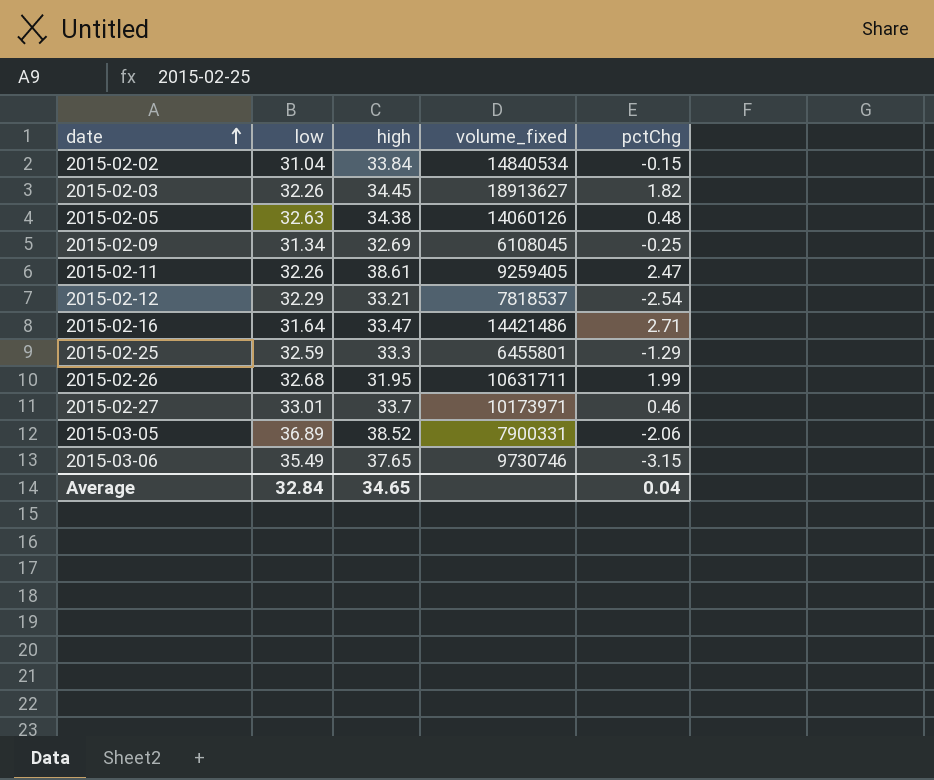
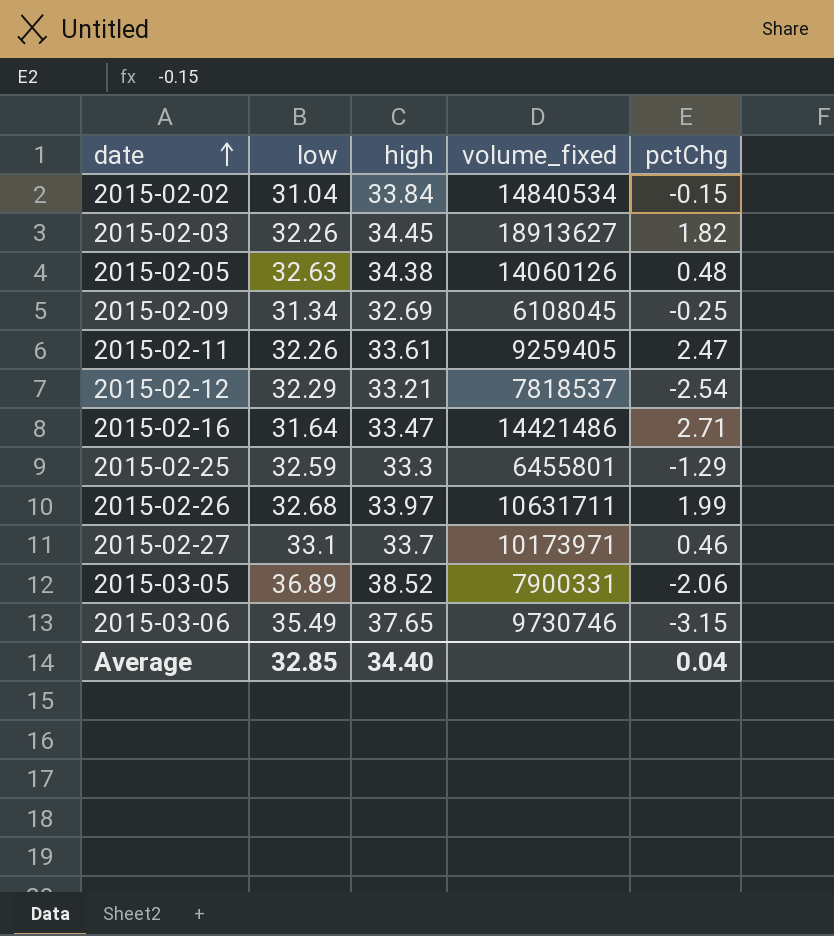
2015-02-11 | high: 38.61 -> 33.61
2015-02-26 | high: 31.95 -> 33.97
2015-02-27 | low: 33.01 -> 33.1
Average | low: 32.84 -> 32.85
Average | high: 34.65 -> 34.40

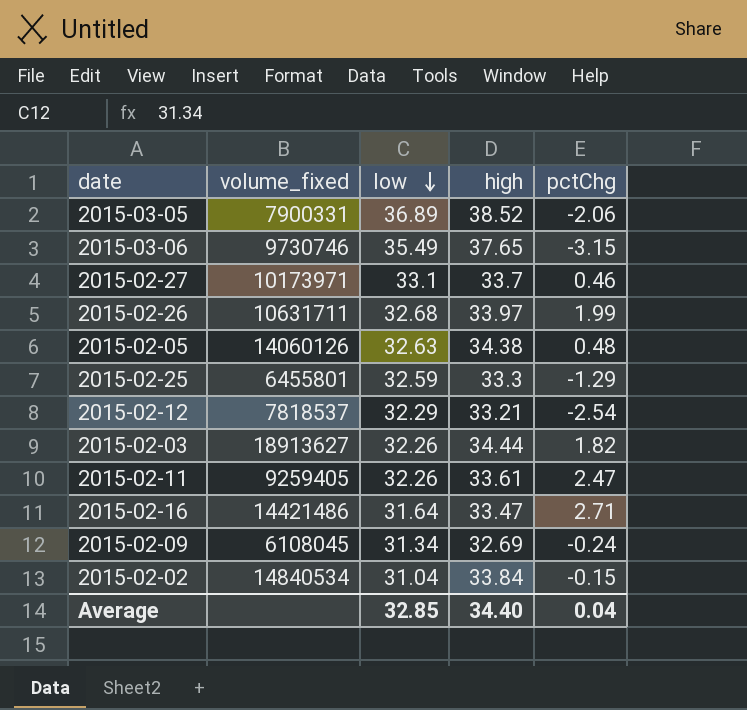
row order: date ascending -> low descending
column volume_fixed | position: 4 -> 2
2015-02-03 | high: 34.45 -> 34.44
2015-02-09 | pctChg: -0.25 -> -0.24

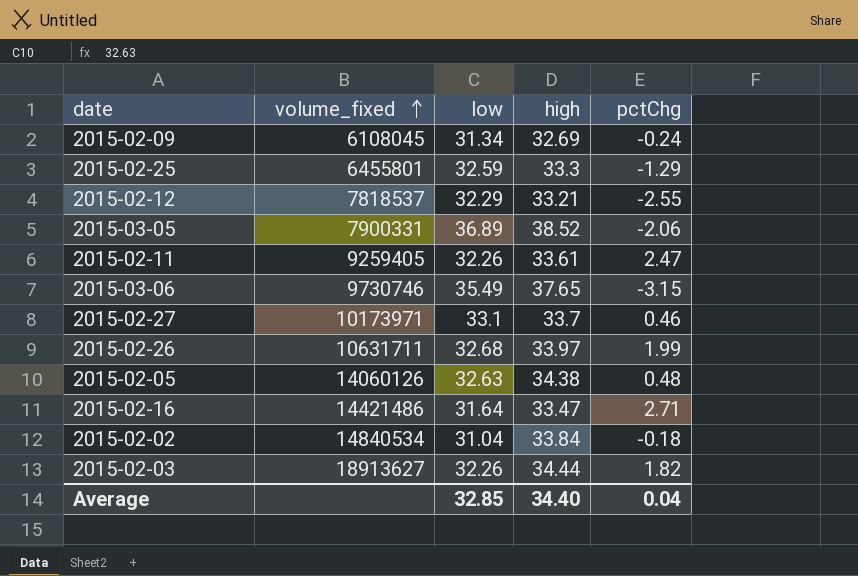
row order: low descending -> volume_fixed ascending
2015-02-12 | pctChg: -2.54 -> -2.55
2015-02-02 | pctChg: -0.15 -> -0.18

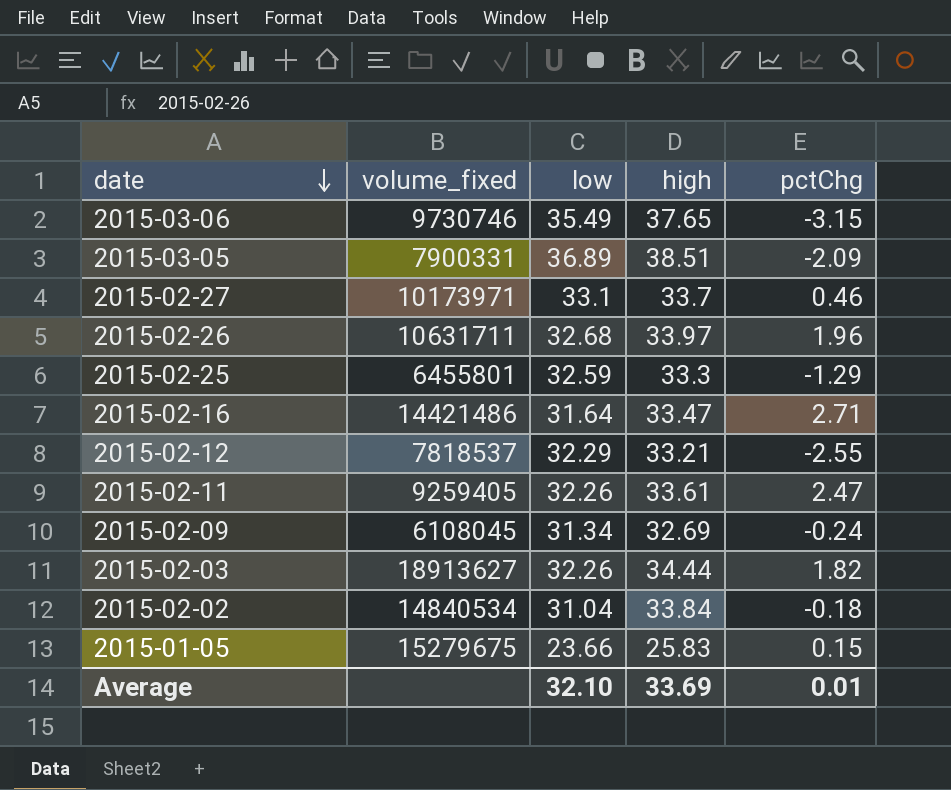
row order: volume_fixed ascending -> date descending
row 2015-02-05: 14060126 | 32.63 | 34.38 | 0.48 -> none
2015-03-05 | high: 38.52 -> 38.51
2015-03-05 | pctChg: -2.06 -> -2.09
2015-02-26 | pctChg: 1.99 -> 1.96
row 2015-01-05: none -> 15279675 | 23.66 | 25.83 | 0.15
Average | low: 32.85 -> 32.10
Average | high: 34.40 -> 33.69
Average | pctChg: 0.04 -> 0.01

